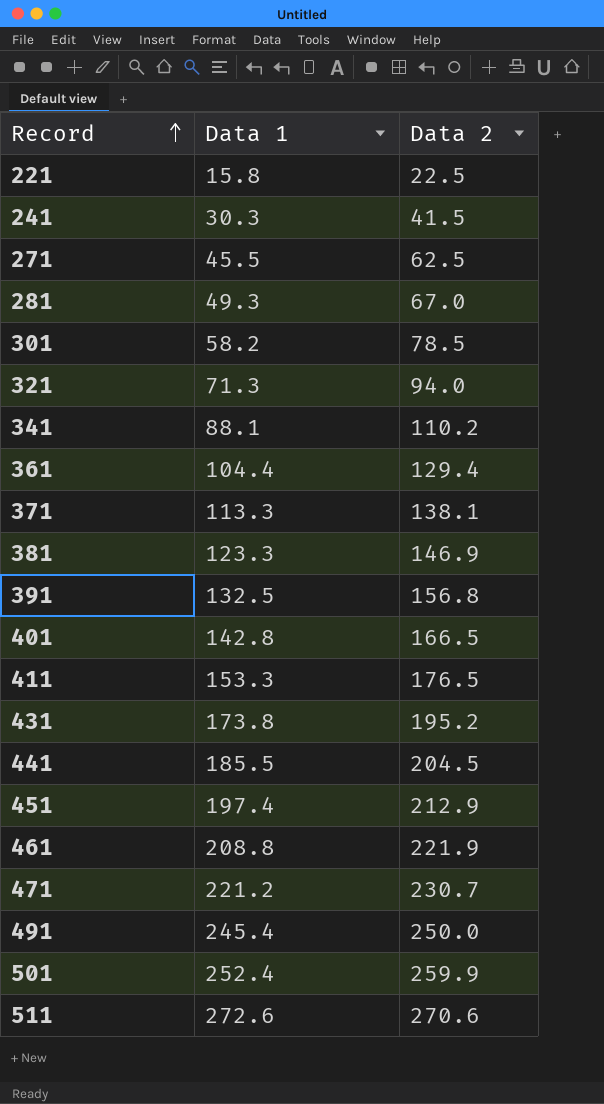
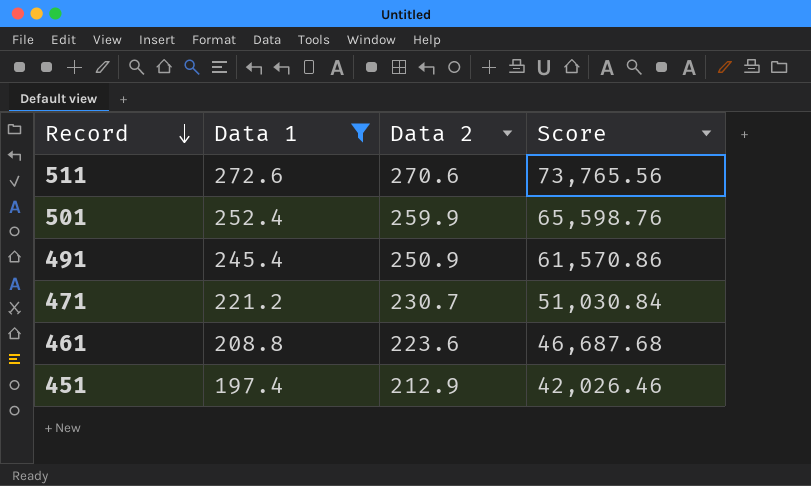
filter: none -> Data 1 >= 197.4
row order: Record ascending -> Record descending
column Score | formula: none -> [Data 1] * [Data 2]
491 | Data 2: 250.0 -> 250.9
461 | Data 2: 221.9 -> 223.6

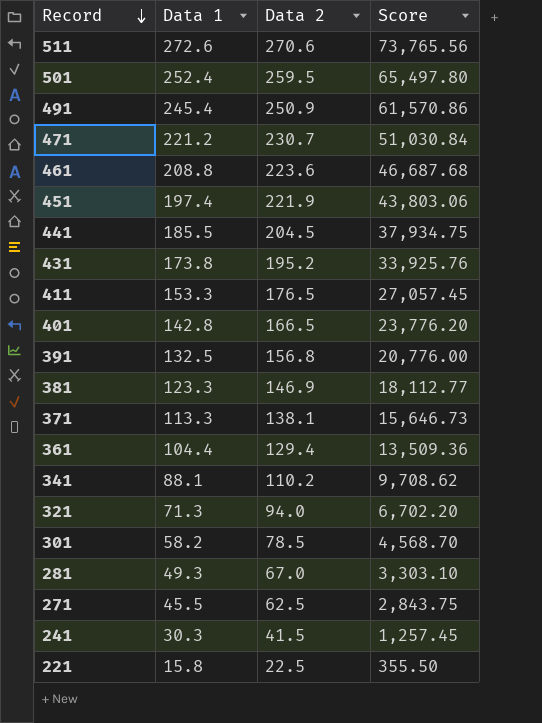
filter: Data 1 >= 197.4 -> none
501 | Data 2: 259.9 -> 259.5
501 | Score: 65,598.76 -> 65,497.80
451 | Data 2: 212.9 -> 221.9
451 | Score: 42,026.46 -> 43,803.06

